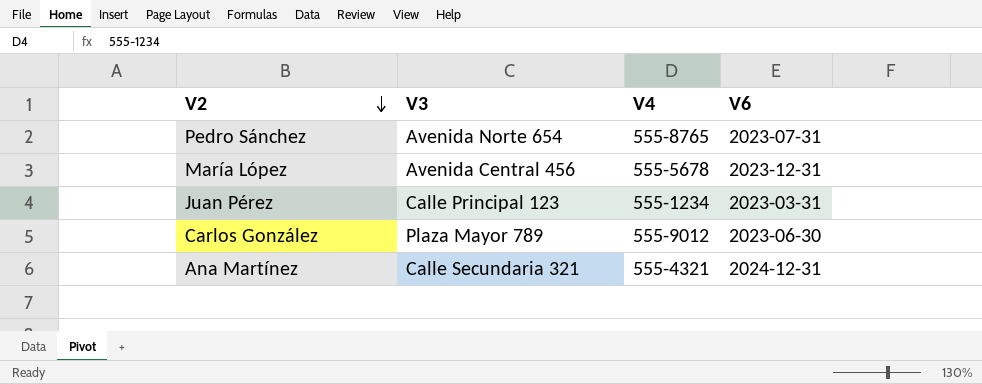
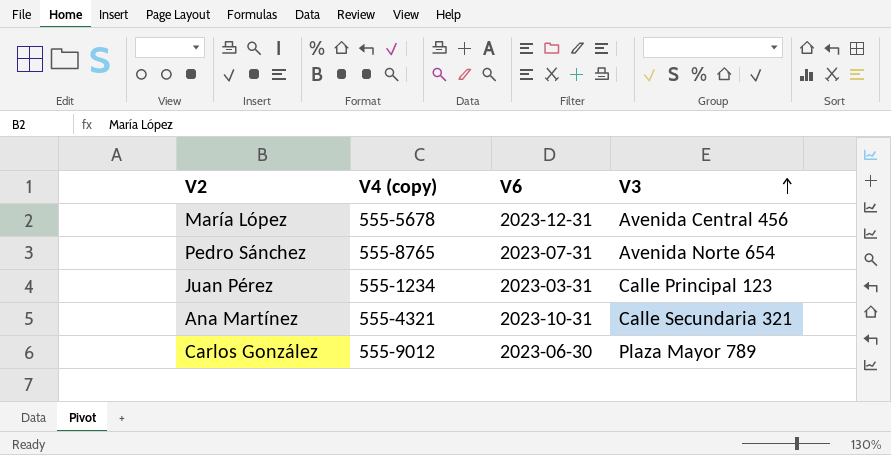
row order: V2 descending -> V3 ascending
column name: V4 -> V4 (copy)
column V3 | position: 2 -> 4
Ana Martínez | V6: 2024-12-31 -> 2023-10-31

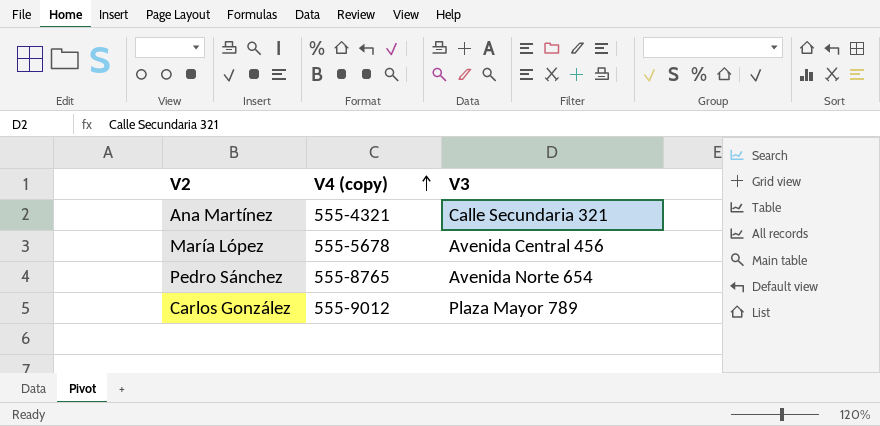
row order: V3 ascending -> V4 (copy) ascending
column V6 | position: 3 -> none
row Juan Pérez: 555-1234 | 2023-03-31 | Calle Principal 123 -> none

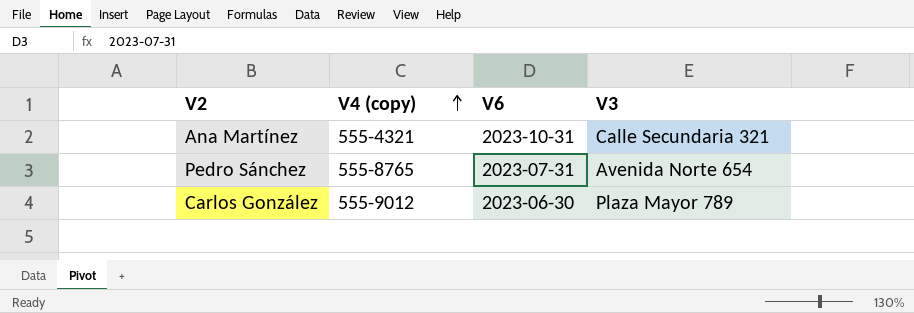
column V6 | position: none -> 3
row María López: 555-5678 | Avenida Central 456 -> none

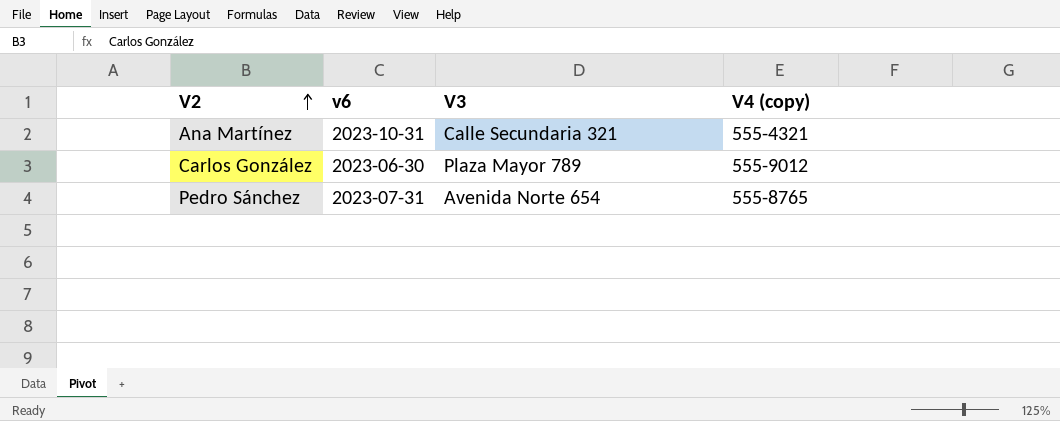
row order: V4 (copy) ascending -> V2 ascending
column name: V6 -> v6
column V4 (copy) | position: 2 -> 4

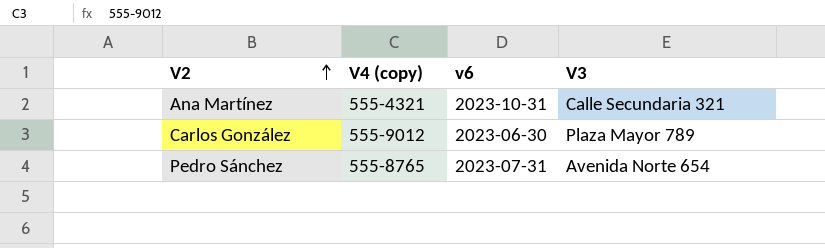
column V4 (copy) | position: 4 -> 2

